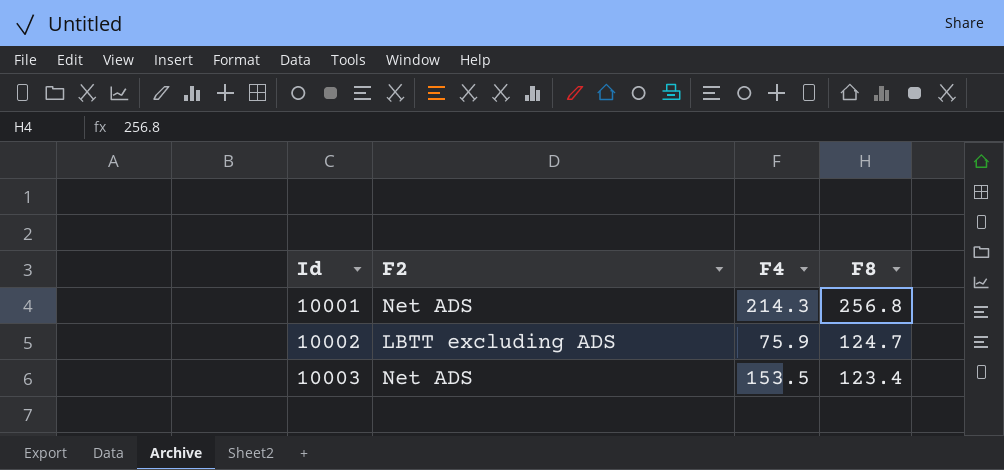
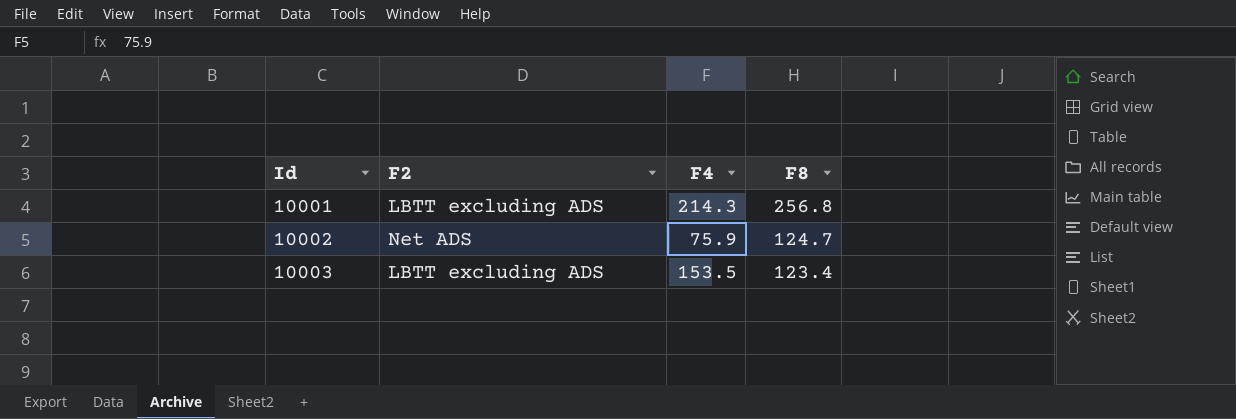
10001 | F2: Net ADS -> LBTT excluding ADS
10002 | F2: LBTT excluding ADS -> Net ADS
10003 | F2: Net ADS -> LBTT excluding ADS

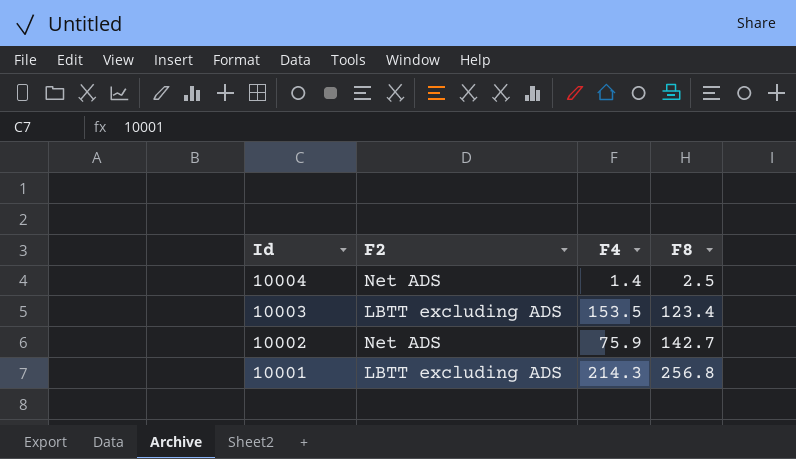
row order: Id ascending -> Id descending
row 10004: none -> Net ADS | 1.4 | 2.5
10002 | F8: 124.7 -> 142.7

